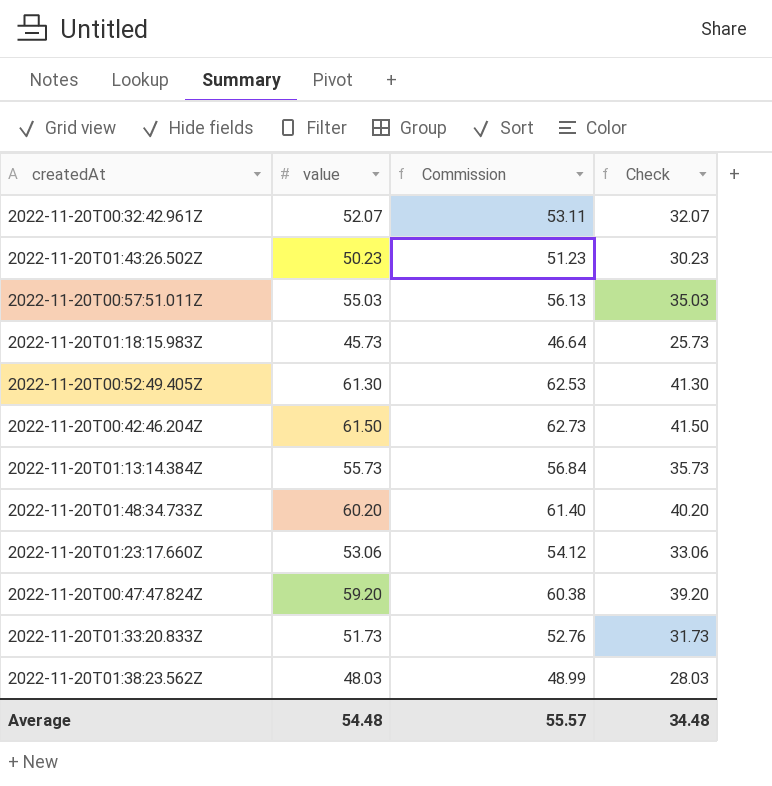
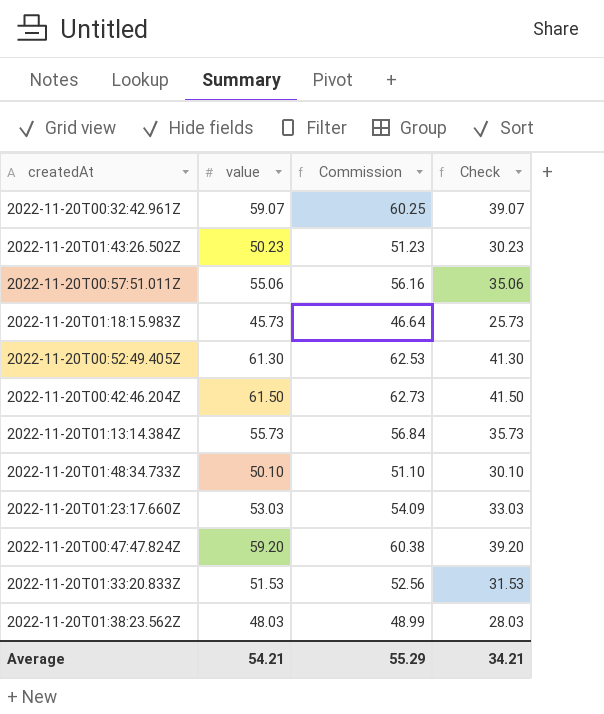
2022-11-20T00:32:42.961Z | value: 52.07 -> 59.07
2022-11-20T00:32:42.961Z | Commission: 53.11 -> 60.25
2022-11-20T00:32:42.961Z | Check: 32.07 -> 39.07
2022-11-20T00:57:51.011Z | value: 55.03 -> 55.06
2022-11-20T00:57:51.011Z | Commission: 56.13 -> 56.16
2022-11-20T00:57:51.011Z | Check: 35.03 -> 35.06
2022-11-20T01:48:34.733Z | value: 60.20 -> 50.10
2022-11-20T01:48:34.733Z | Commission: 61.40 -> 51.10
2022-11-20T01:48:34.733Z | Check: 40.20 -> 30.10
2022-11-20T01:23:17.660Z | value: 53.06 -> 53.03
2022-11-20T01:23:17.660Z | Commission: 54.12 -> 54.09
2022-11-20T01:23:17.660Z | Check: 33.06 -> 33.03
2022-11-20T01:33:20.833Z | value: 51.73 -> 51.53
2022-11-20T01:33:20.833Z | Commission: 52.76 -> 52.56
2022-11-20T01:33:20.833Z | Check: 31.73 -> 31.53
Average | value: 54.48 -> 54.21
Average | Commission: 55.57 -> 55.29
Average | Check: 34.48 -> 34.21

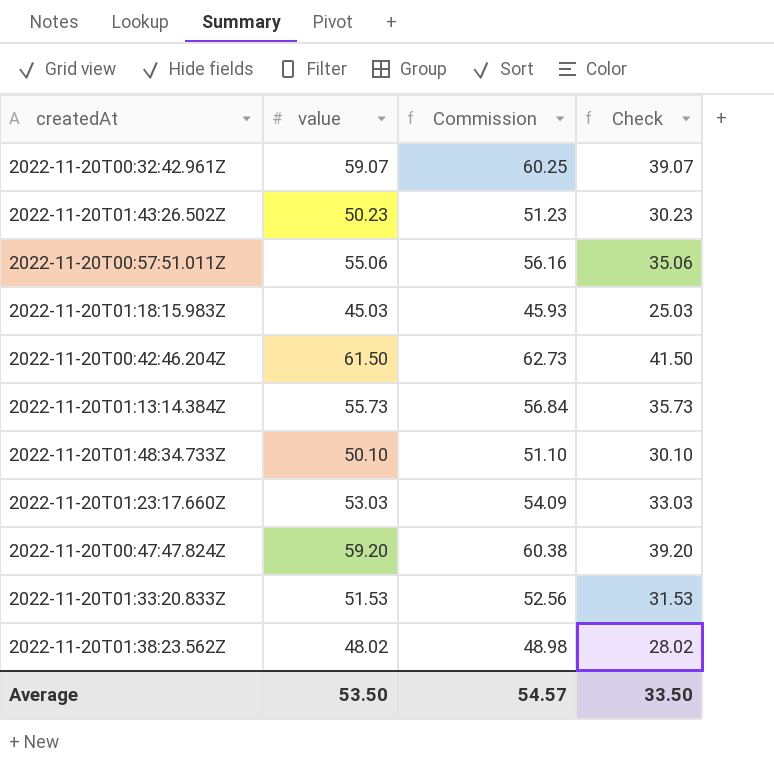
row 2022-11-20T00:52:49.405Z: 61.30 | 62.53 | 41.30 -> none
2022-11-20T01:18:15.983Z | value: 45.73 -> 45.03
2022-11-20T01:18:15.983Z | Commission: 46.64 -> 45.93
2022-11-20T01:18:15.983Z | Check: 25.73 -> 25.03
2022-11-20T01:38:23.562Z | value: 48.03 -> 48.02
2022-11-20T01:38:23.562Z | Commission: 48.99 -> 48.98
2022-11-20T01:38:23.562Z | Check: 28.03 -> 28.02
Average | value: 54.21 -> 53.50
Average | Commission: 55.29 -> 54.57
Average | Check: 34.21 -> 33.50

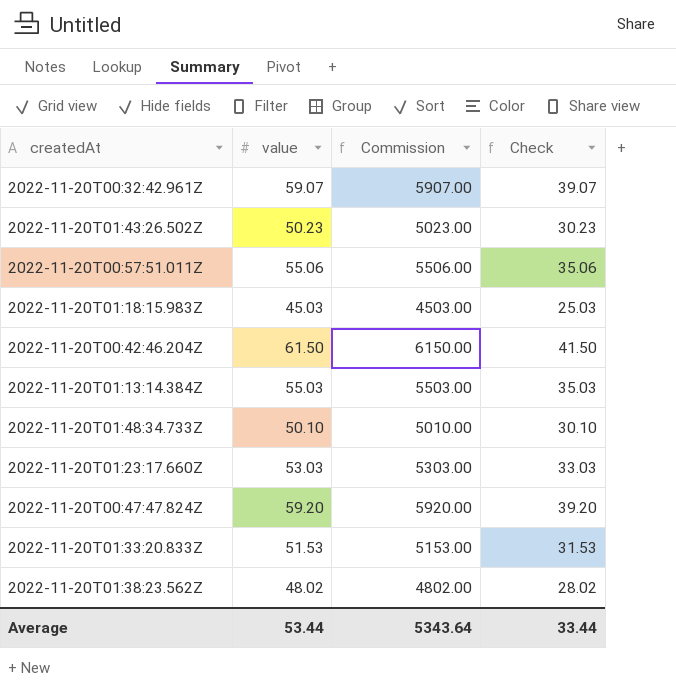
column Commission | formula: [value] * 1.02 -> [value] * 100
2022-11-20T01:13:14.384Z | value: 55.73 -> 55.03
2022-11-20T01:13:14.384Z | Check: 35.73 -> 35.03
Average | value: 53.50 -> 53.44
Average | Commission: 54.57 -> 5343.64
Average | Check: 33.50 -> 33.44

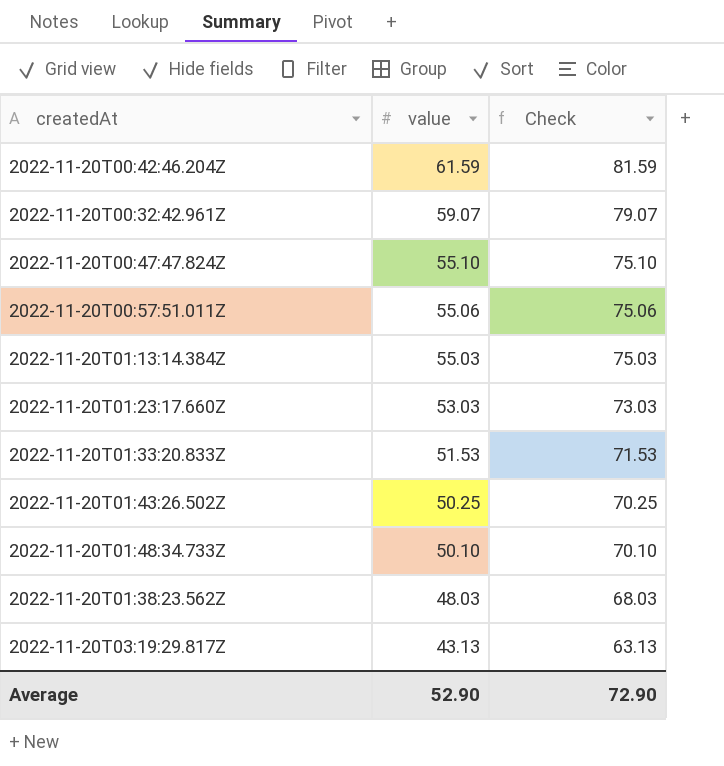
row order: none -> value descending
column Commission | formula: [value] * 100 -> none
column Check | formula: [value] - 20 -> [value] + 20
row 2022-11-20T01:18:15.983Z: 45.03 | 4503.00 | 25.03 -> none
2022-11-20T00:42:46.204Z | value: 61.50 -> 61.59
2022-11-20T00:47:47.824Z | value: 59.20 -> 55.10
2022-11-20T01:43:26.502Z | value: 50.23 -> 50.25
2022-11-20T01:38:23.562Z | value: 48.02 -> 48.03
row 2022-11-20T03:19:29.817Z: none -> 43.13 | 63.13
Average | value: 53.44 -> 52.90
Average | Check: 33.44 -> 72.90

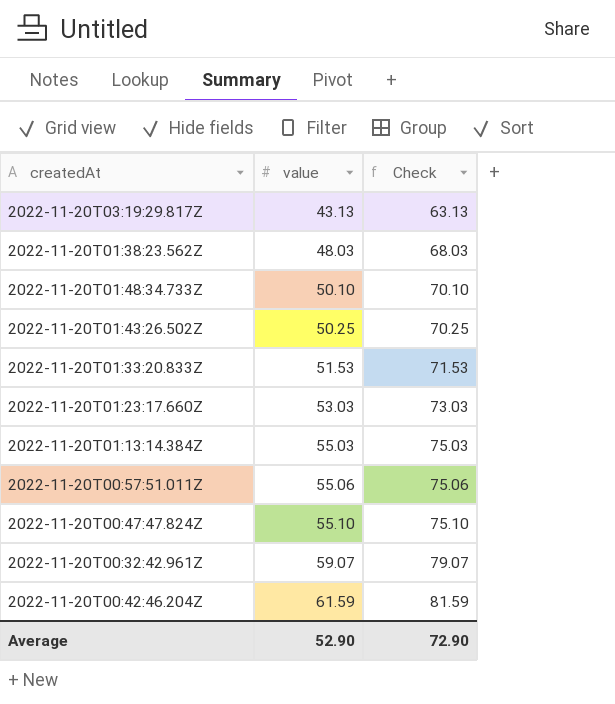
row order: value descending -> value ascending

